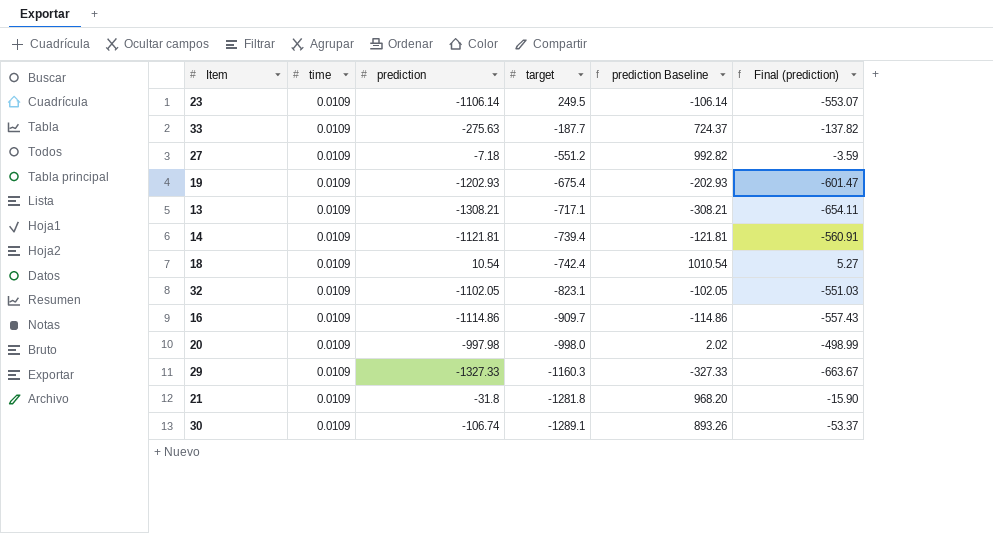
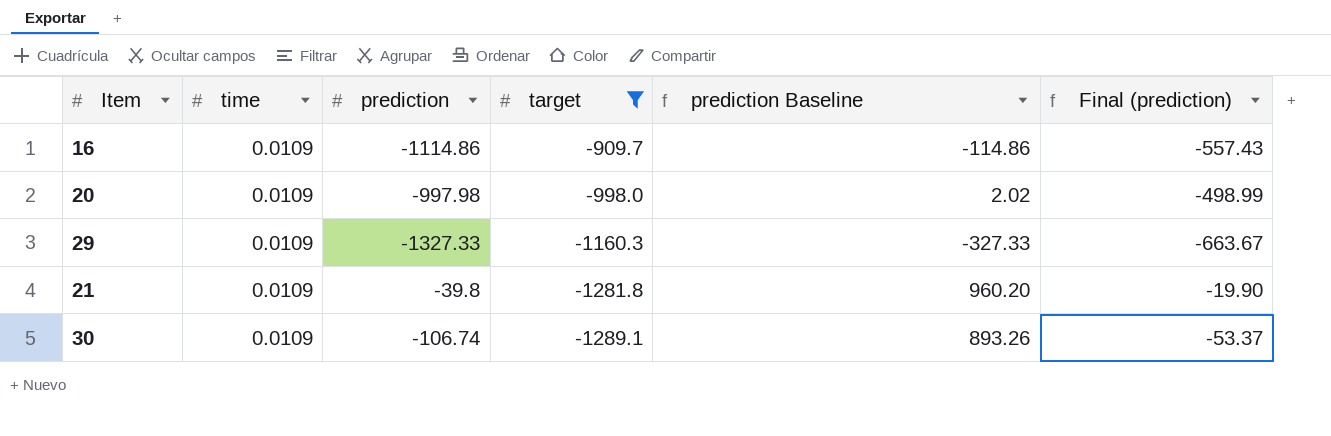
filter: none -> target <= -909.7
21 | prediction: -31.8 -> -39.8
21 | prediction Baseline: 968.20 -> 960.20
21 | Final (prediction): -15.90 -> -19.90

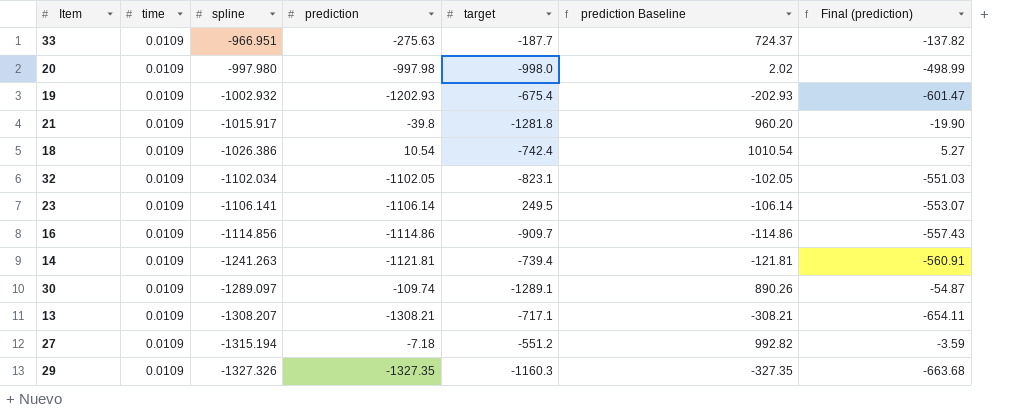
filter: target <= -909.7 -> none
row order: target descending -> spline descending
column spline | position: none -> 3
30 | prediction: -106.74 -> -109.74
30 | prediction Baseline: 893.26 -> 890.26
30 | Final (prediction): -53.37 -> -54.87
29 | prediction: -1327.33 -> -1327.35
29 | prediction Baseline: -327.33 -> -327.35
29 | Final (prediction): -663.67 -> -663.68

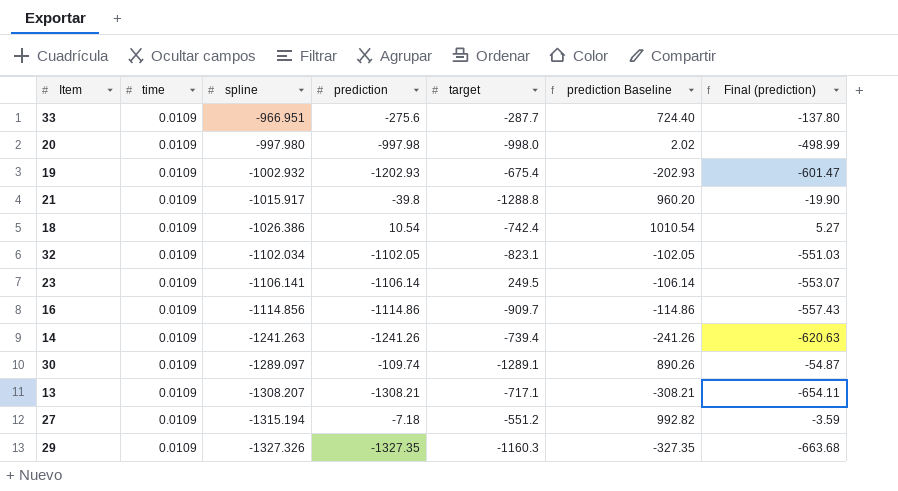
33 | prediction: -275.63 -> -275.6
33 | target: -187.7 -> -287.7
33 | prediction Baseline: 724.37 -> 724.40
33 | Final (prediction): -137.82 -> -137.80
21 | target: -1281.8 -> -1288.8
14 | prediction: -1121.81 -> -1241.26
14 | prediction Baseline: -121.81 -> -241.26
14 | Final (prediction): -560.91 -> -620.63

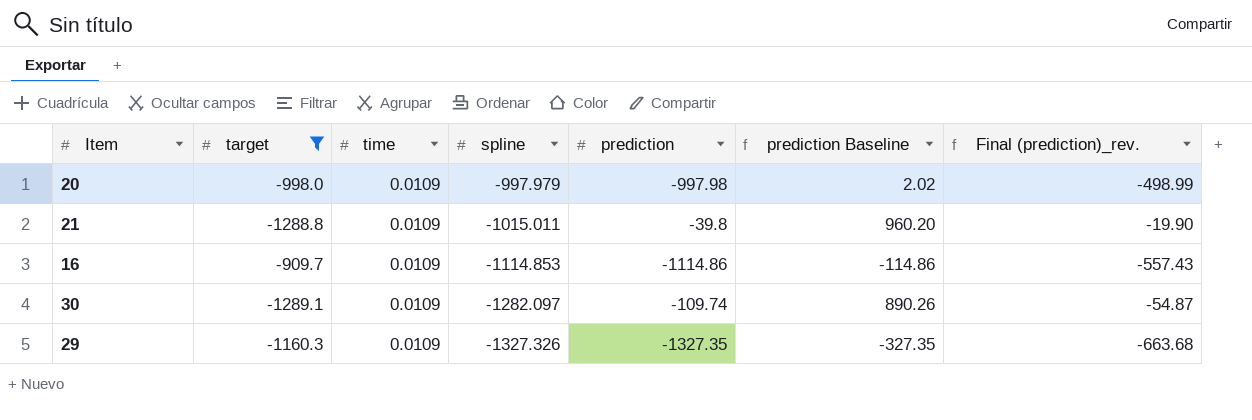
filter: none -> target <= -909.7
column target | position: 5 -> 2
column name: Final (prediction) -> Final (prediction)_rev.
20 | spline: -997.980 -> -997.979
21 | spline: -1015.917 -> -1015.011
16 | spline: -1114.856 -> -1114.853
30 | spline: -1289.097 -> -1282.097

